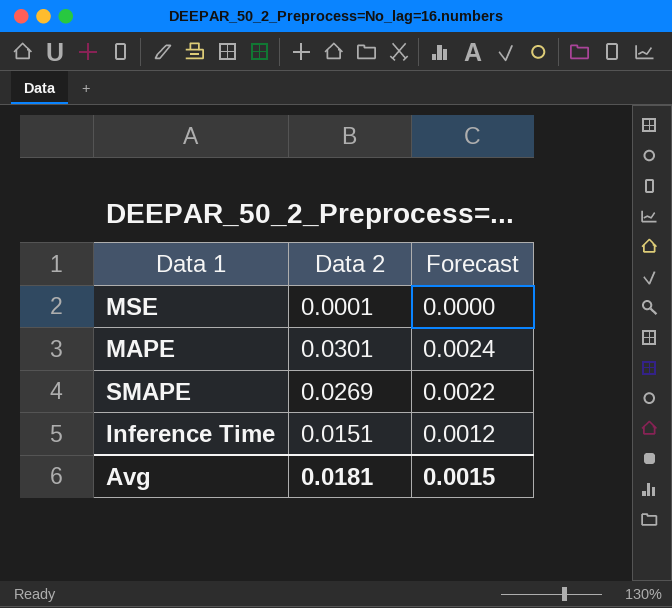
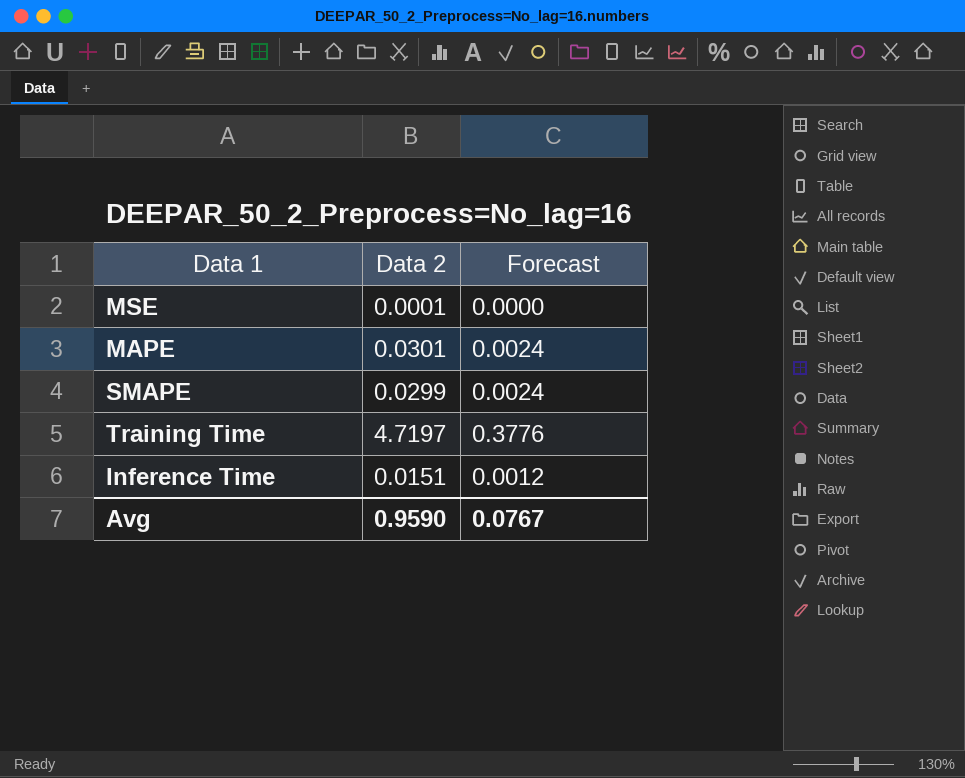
SMAPE | Data 2: 0.0269 -> 0.0299
SMAPE | Forecast: 0.0022 -> 0.0024
row Training Time: none -> 4.7197 | 0.3776
Avg | Data 2: 0.0181 -> 0.9590
Avg | Forecast: 0.0015 -> 0.0767

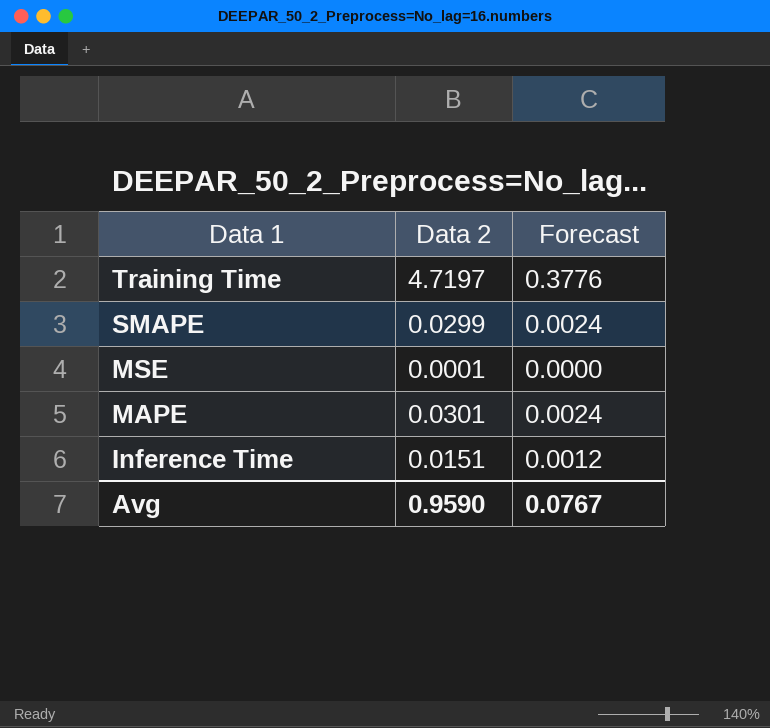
row order: none -> Data 1 descending

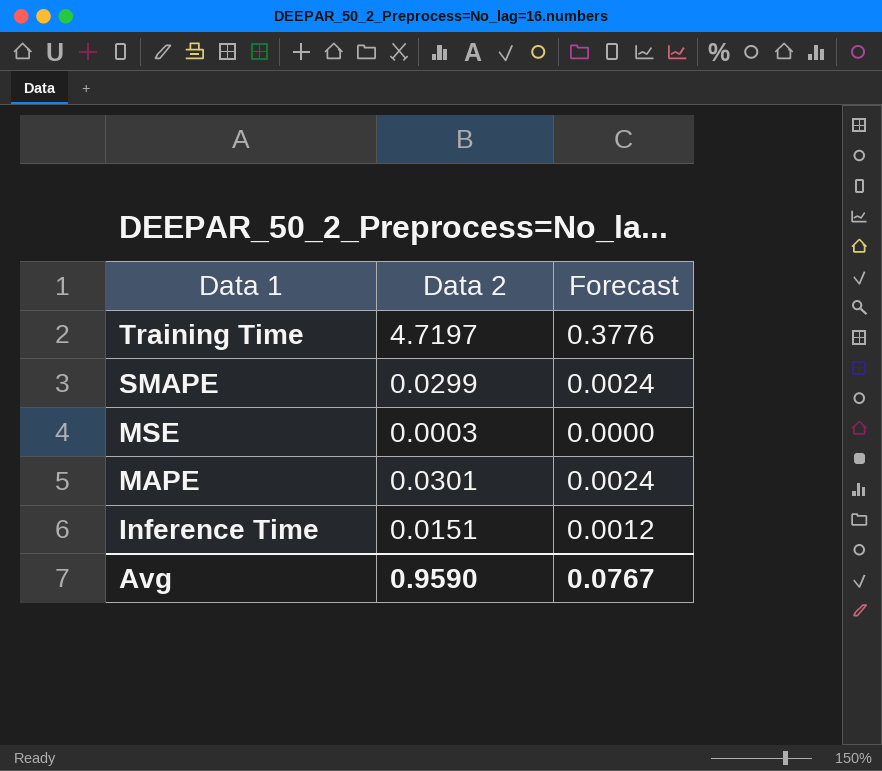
MSE | Data 2: 0.0001 -> 0.0003

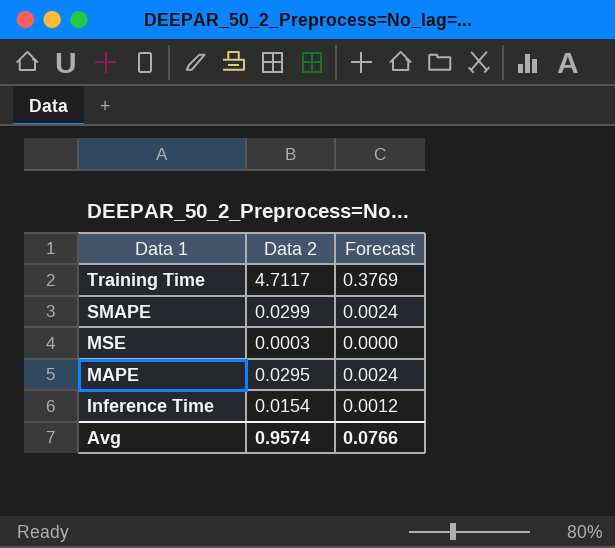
Training Time | Data 2: 4.7197 -> 4.7117
Training Time | Forecast: 0.3776 -> 0.3769
MAPE | Data 2: 0.0301 -> 0.0295
Inference Time | Data 2: 0.0151 -> 0.0154
Avg | Data 2: 0.9590 -> 0.9574
Avg | Forecast: 0.0767 -> 0.0766

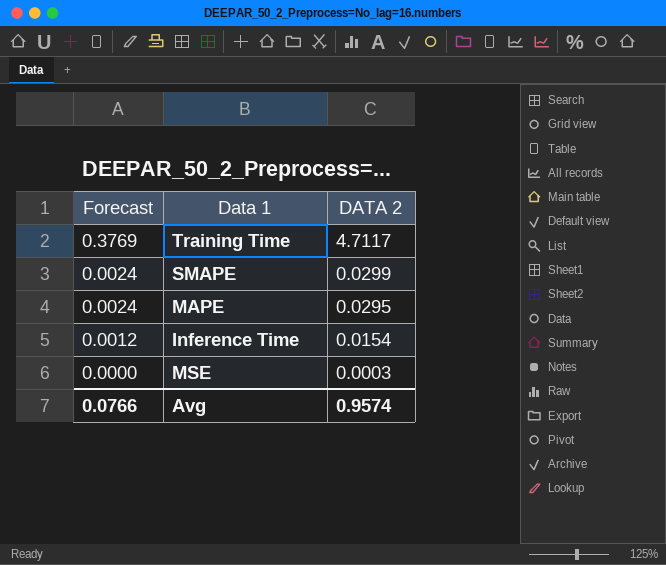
row order: Data 1 descending -> Forecast descending
column Forecast | position: 3 -> 1
column name: Data 2 -> DATA 2

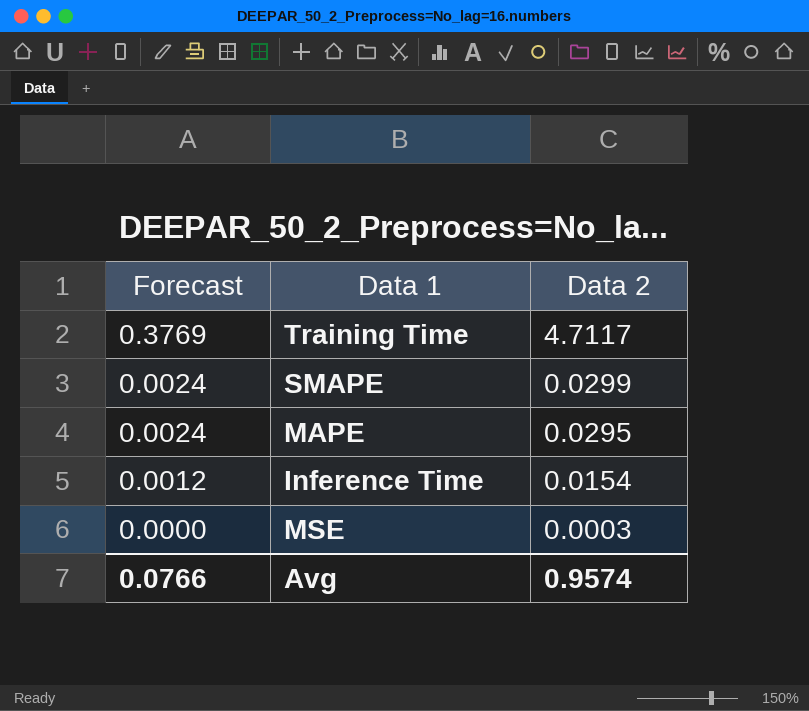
column name: DATA 2 -> Data 2

